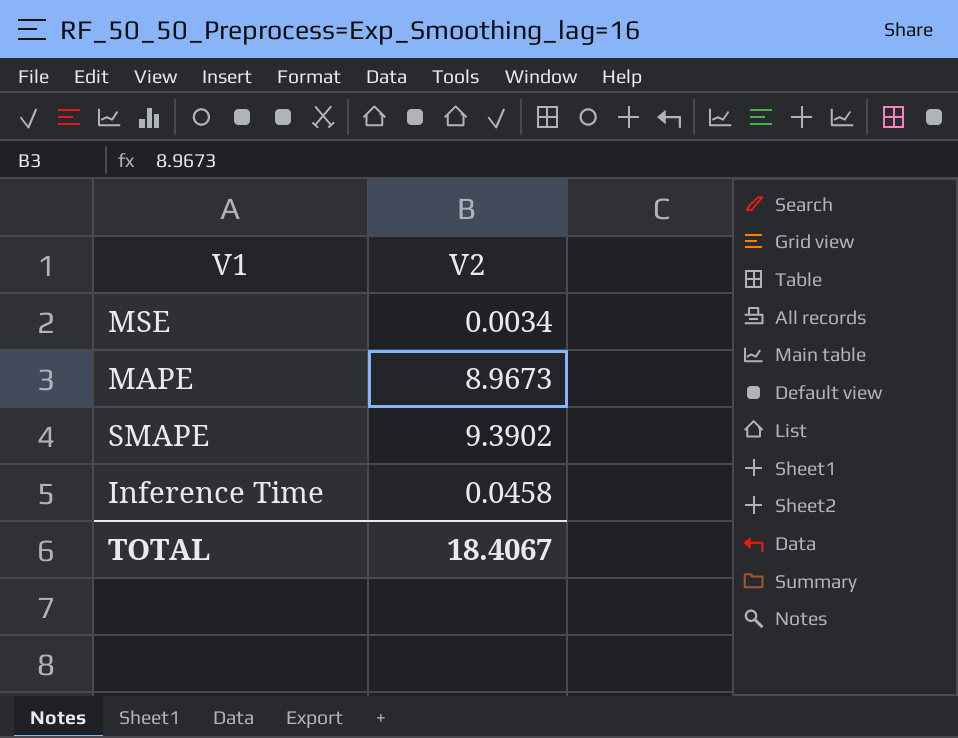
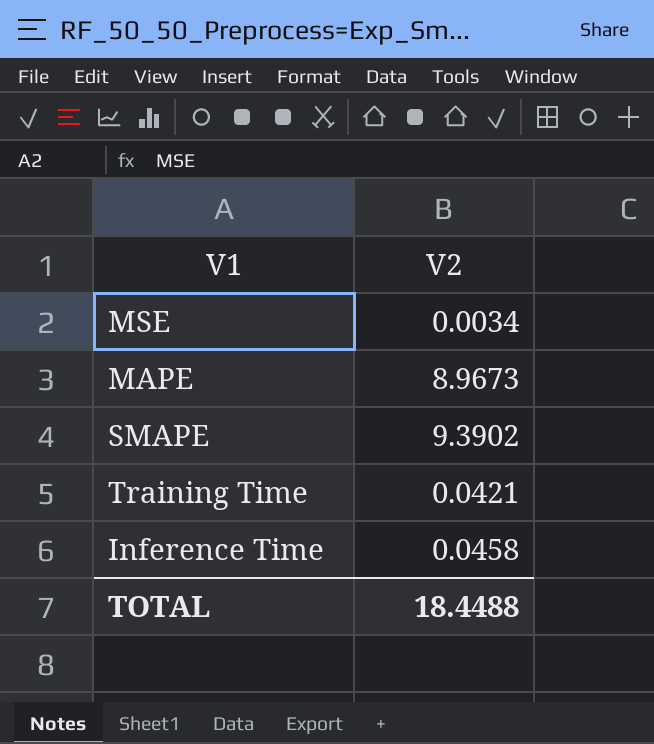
row Training Time: none -> 0.0421
TOTAL | V2: 18.4067 -> 18.4488

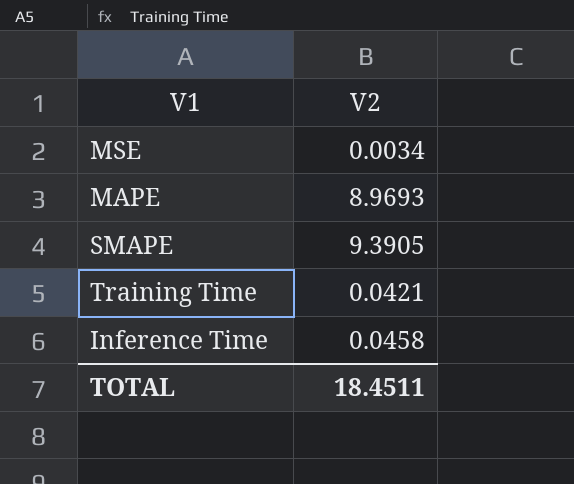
MAPE | V2: 8.9673 -> 8.9693
SMAPE | V2: 9.3902 -> 9.3905
TOTAL | V2: 18.4488 -> 18.4511

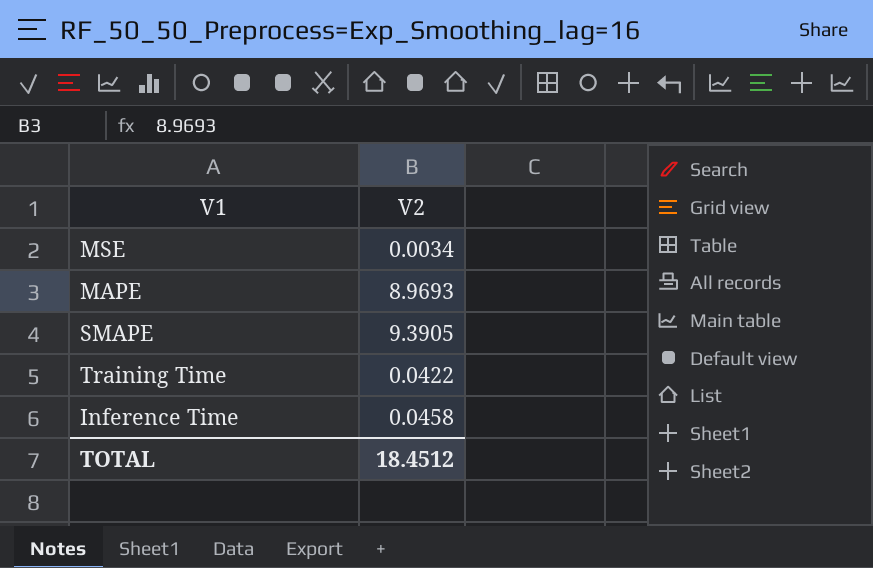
Training Time | V2: 0.0421 -> 0.0422
TOTAL | V2: 18.4511 -> 18.4512

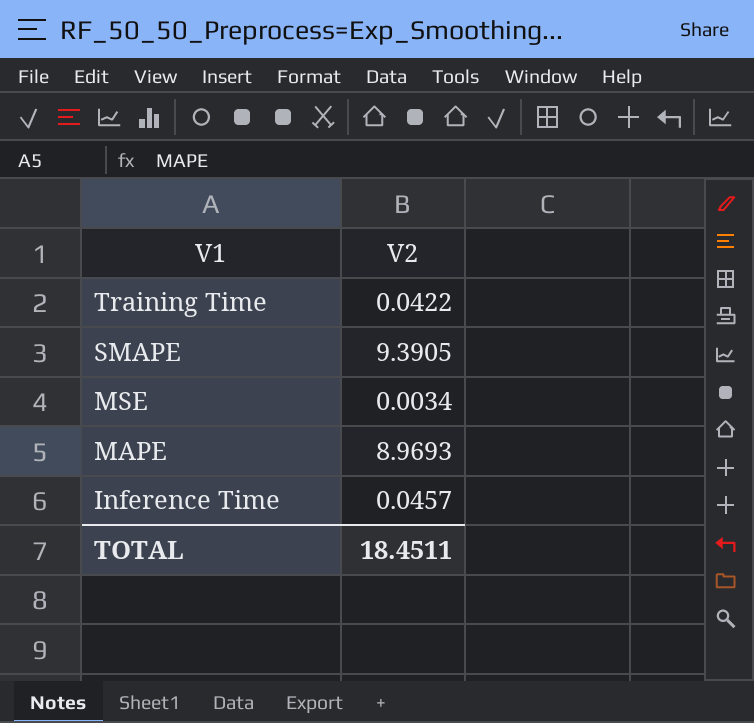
row order: none -> V1 descending
Inference Time | V2: 0.0458 -> 0.0457
TOTAL | V2: 18.4512 -> 18.4511

